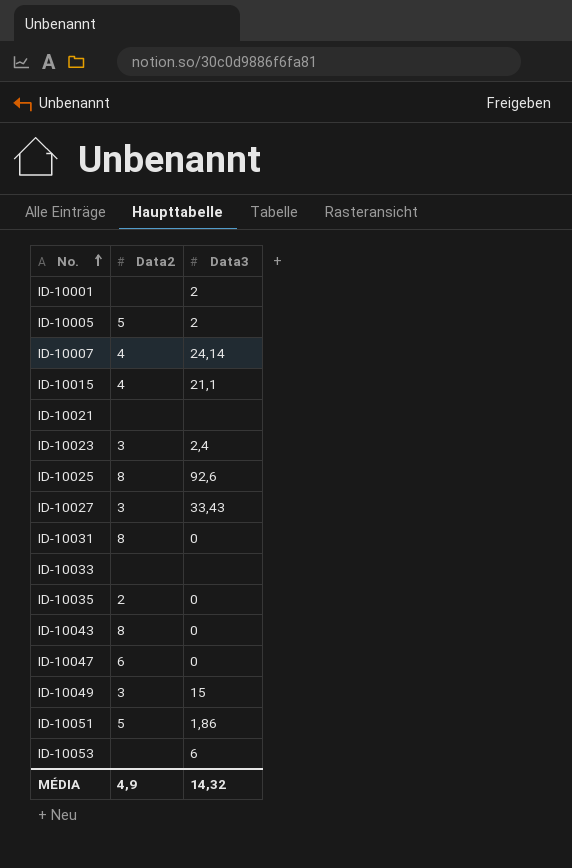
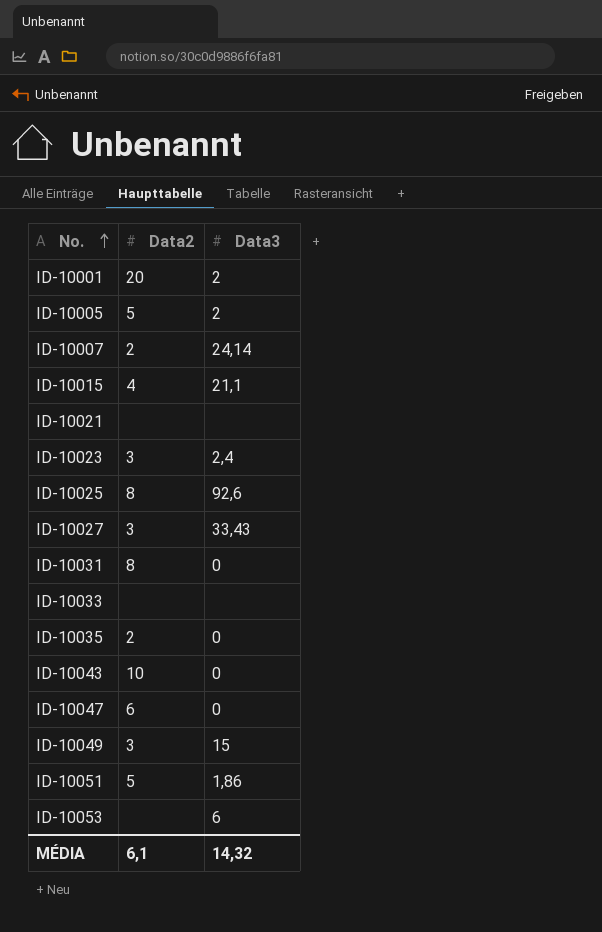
ID-10001 | Data2: none -> 20
ID-10007 | Data2: 4 -> 2
ID-10043 | Data2: 8 -> 10
MÉDIA | Data2: 4,9 -> 6,1

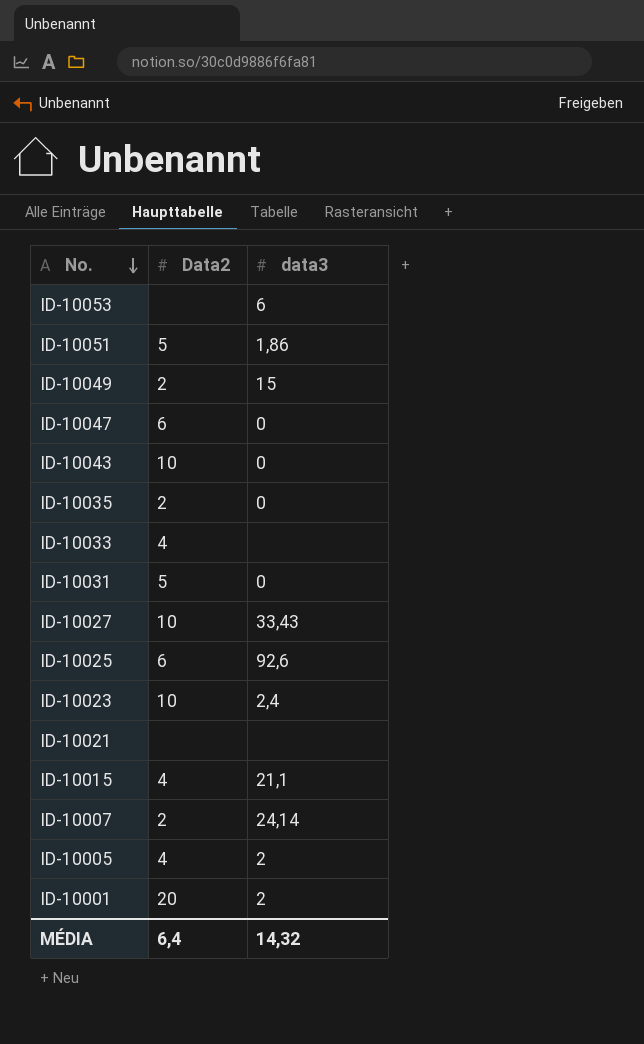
row order: No. ascending -> No. descending
column name: Data3 -> data3
ID-10049 | Data2: 3 -> 2
ID-10033 | Data2: none -> 4
ID-10031 | Data2: 8 -> 5
ID-10027 | Data2: 3 -> 10
ID-10025 | Data2: 8 -> 6
ID-10023 | Data2: 3 -> 10
ID-10005 | Data2: 5 -> 4
MÉDIA | Data2: 6,1 -> 6,4

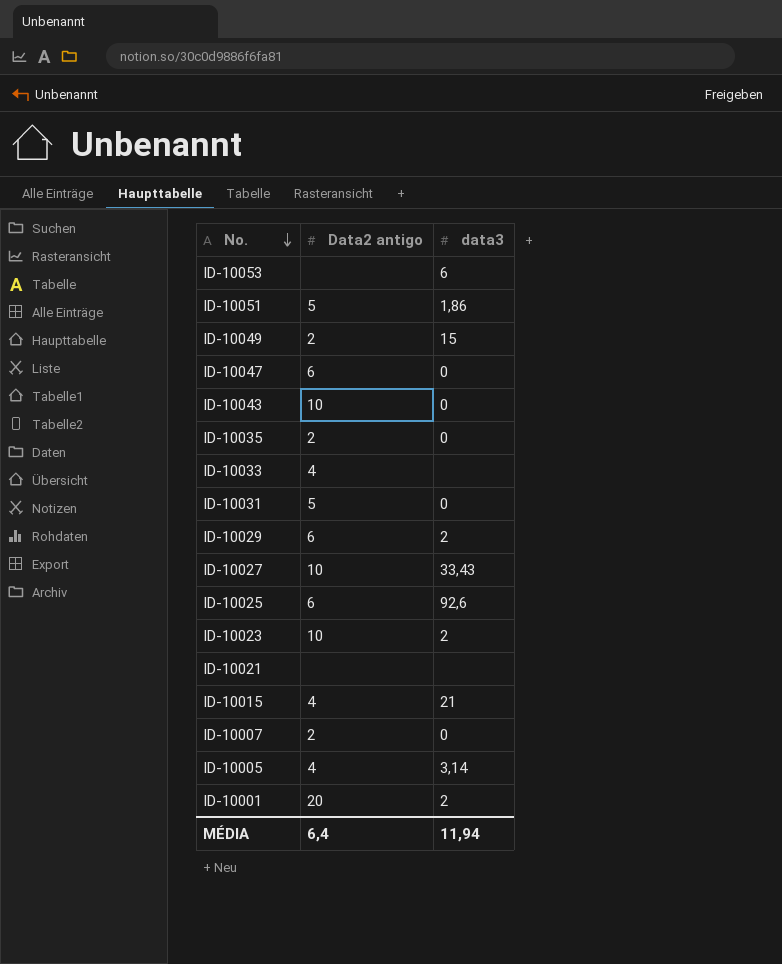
column name: Data2 -> Data2 antigo
row ID-10029: none -> 6 | 2
ID-10023 | data3: 2,4 -> 2
ID-10015 | data3: 21,1 -> 21
ID-10007 | data3: 24,14 -> 0
ID-10005 | data3: 2 -> 3,14
MÉDIA | data3: 14,32 -> 11,94

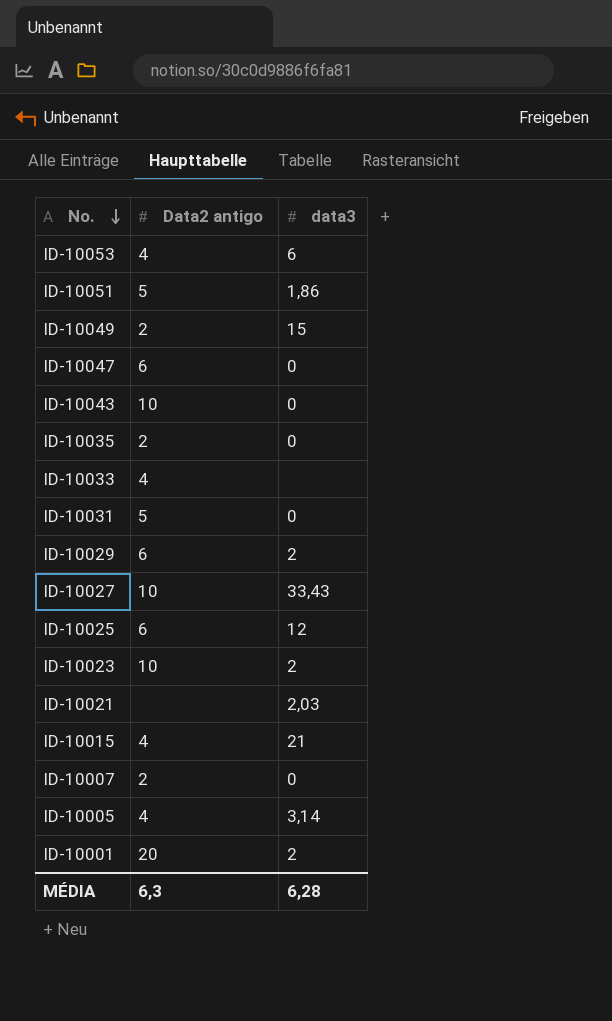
ID-10053 | Data2 antigo: none -> 4
ID-10025 | data3: 92,6 -> 12
ID-10021 | data3: none -> 2,03
MÉDIA | Data2 antigo: 6,4 -> 6,3
MÉDIA | data3: 11,94 -> 6,28

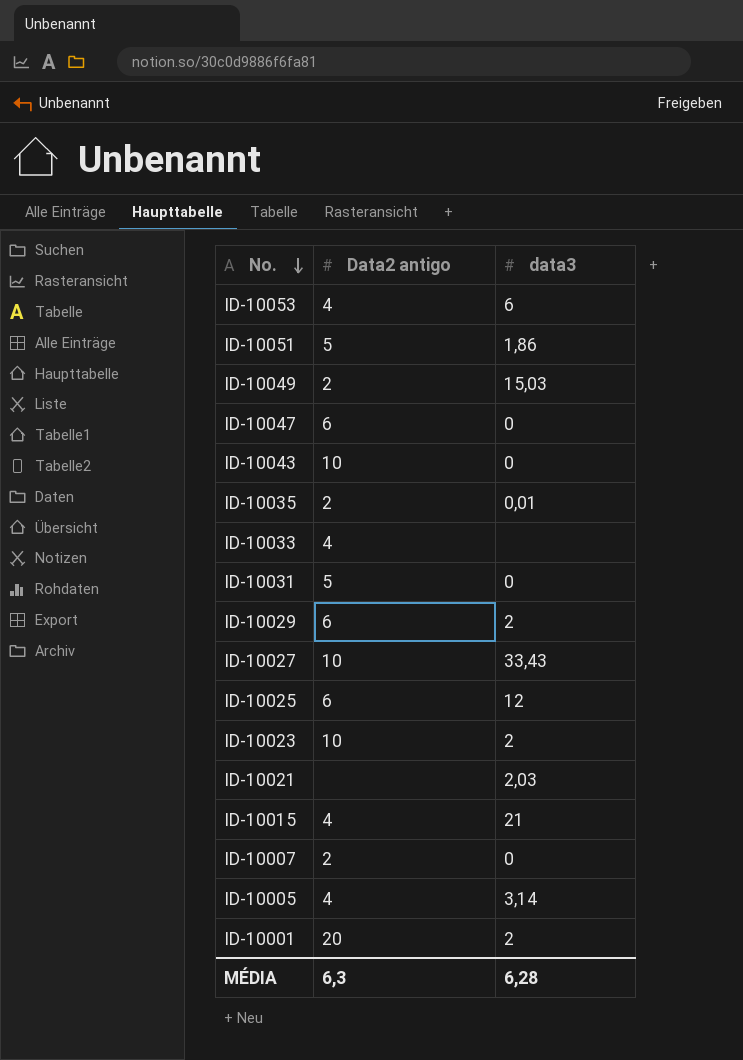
ID-10049 | data3: 15 -> 15,03
ID-10035 | data3: 0 -> 0,01

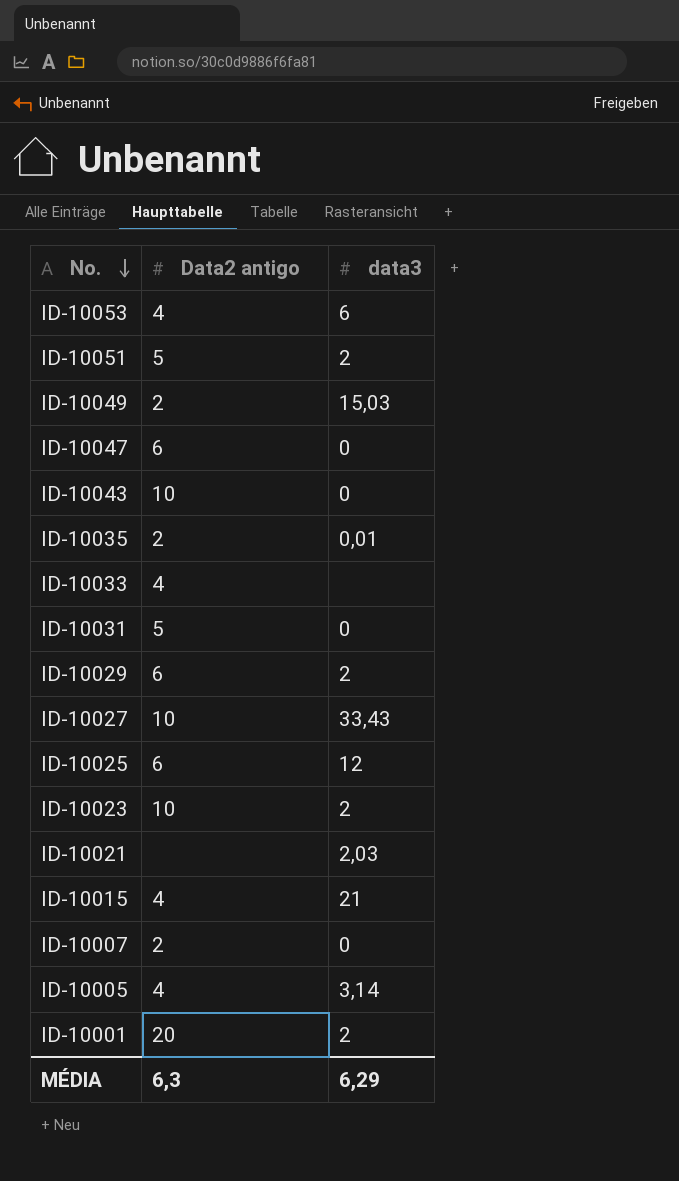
ID-10051 | data3: 1,86 -> 2
MÉDIA | data3: 6,28 -> 6,29

